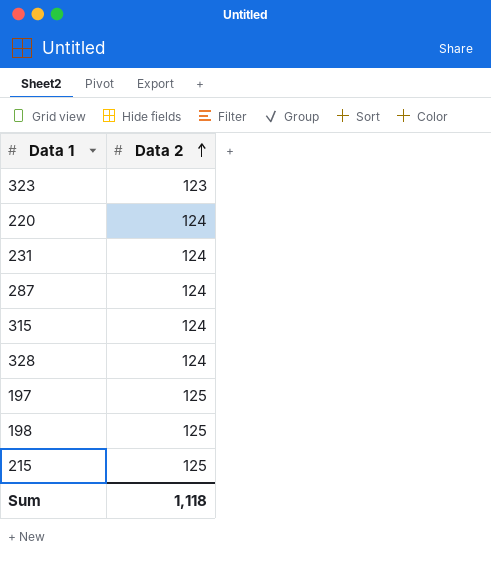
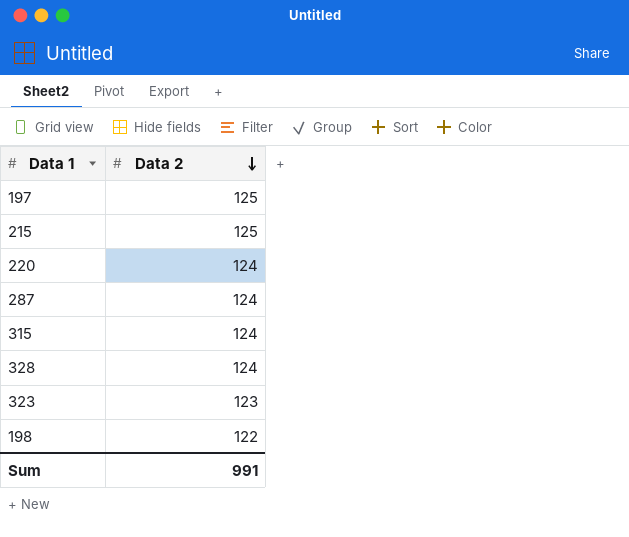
row order: Data 2 ascending -> Data 2 descending
row 231: 124 -> none
198 | Data 2: 125 -> 122
Sum | Data 2: 1,118 -> 991

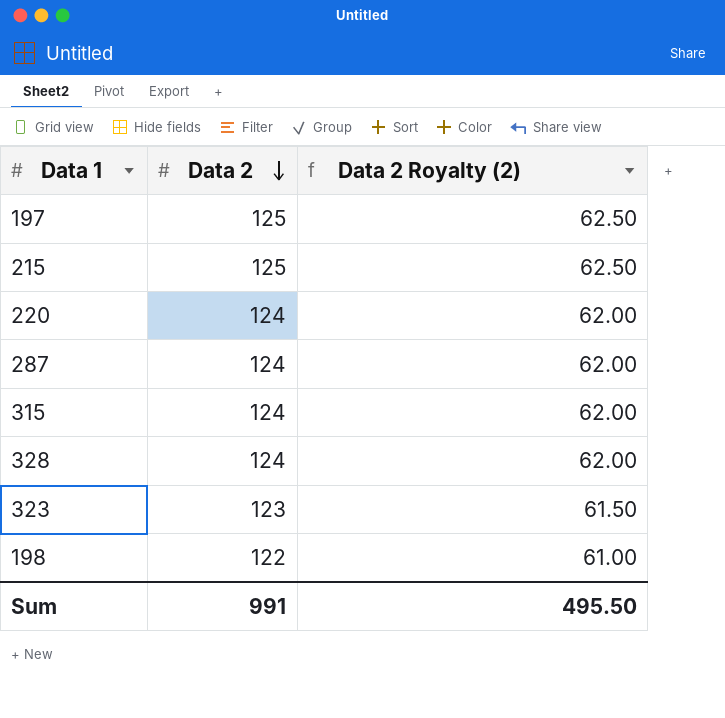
column Data 2 Royalty (2) | formula: none -> [Data 2] * 0.5

